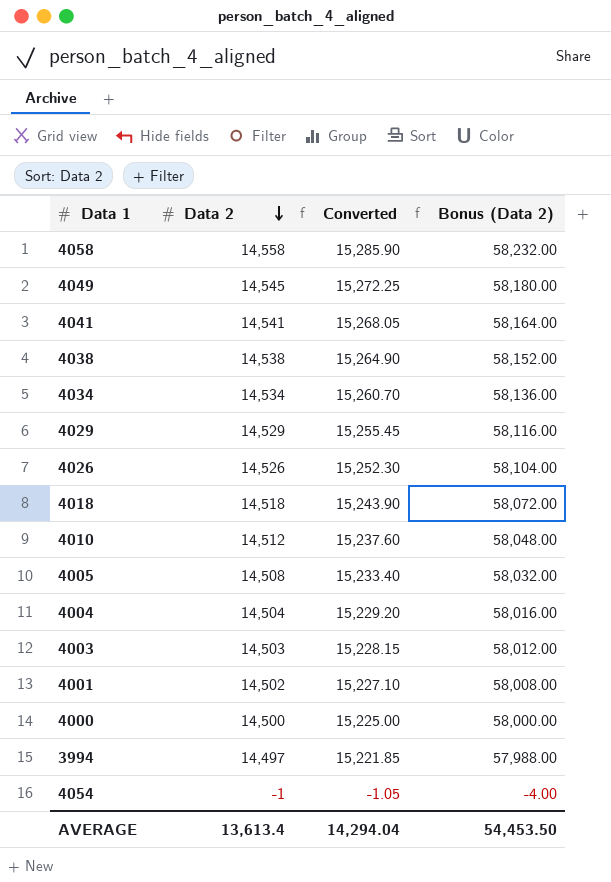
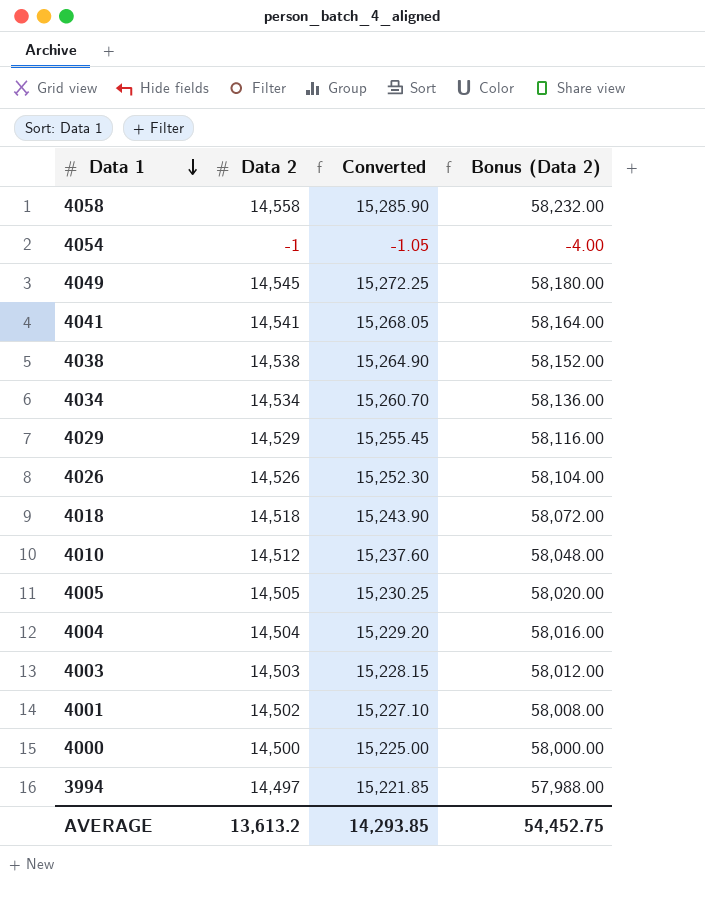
row order: Data 2 descending -> Data 1 descending
4005 | Data 2: 14,508 -> 14,505
4005 | Converted: 15,233.40 -> 15,230.25
4005 | Bonus (Data 2): 58,032.00 -> 58,020.00
AVERAGE | Data 2: 13,613.4 -> 13,613.2
AVERAGE | Converted: 14,294.04 -> 14,293.85
AVERAGE | Bonus (Data 2): 54,453.50 -> 54,452.75

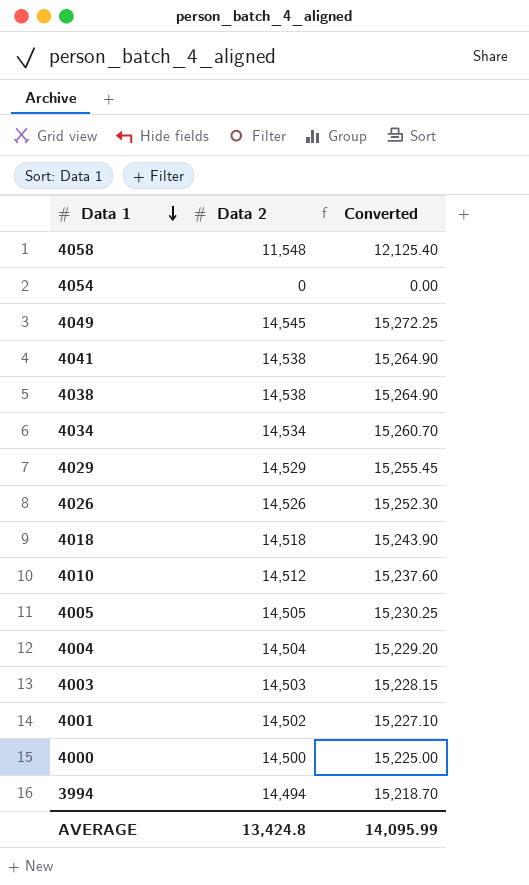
column Bonus (Data 2) | formula: [Data 2] * 4 -> none
4058 | Data 2: 14,558 -> 11,548
4058 | Converted: 15,285.90 -> 12,125.40
4054 | Data 2: -1 -> 0
4054 | Converted: -1.05 -> 0.00
4041 | Data 2: 14,541 -> 14,538
4041 | Converted: 15,268.05 -> 15,264.90
3994 | Data 2: 14,497 -> 14,494
3994 | Converted: 15,221.85 -> 15,218.70
AVERAGE | Data 2: 13,613.2 -> 13,424.8
AVERAGE | Converted: 14,293.85 -> 14,095.99

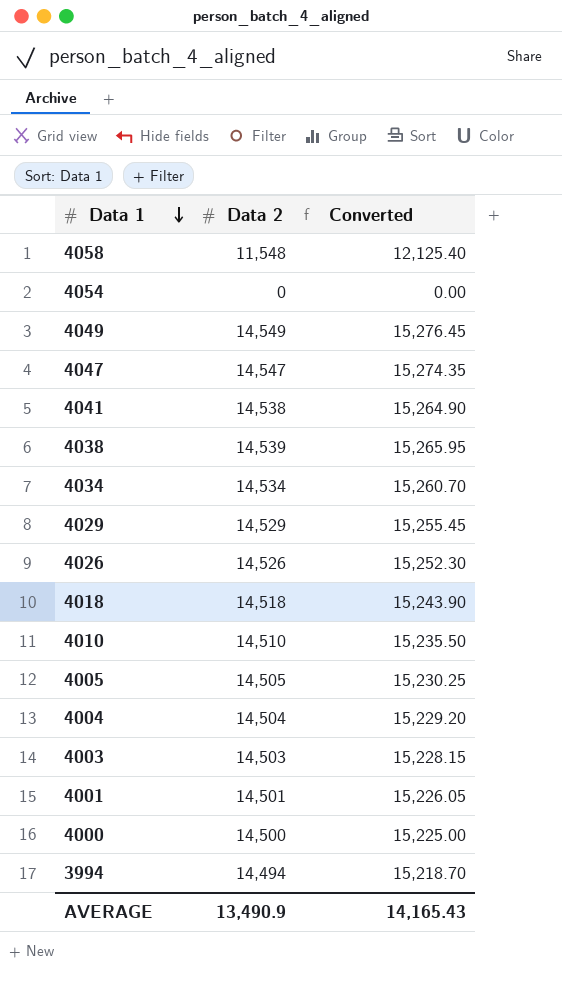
4049 | Data 2: 14,545 -> 14,549
4049 | Converted: 15,272.25 -> 15,276.45
row 4047: none -> 14,547 | 15,274.35
4038 | Data 2: 14,538 -> 14,539
4038 | Converted: 15,264.90 -> 15,265.95
4010 | Data 2: 14,512 -> 14,510
4010 | Converted: 15,237.60 -> 15,235.50
4001 | Data 2: 14,502 -> 14,501
4001 | Converted: 15,227.10 -> 15,226.05
AVERAGE | Data 2: 13,424.8 -> 13,490.9
AVERAGE | Converted: 14,095.99 -> 14,165.43

